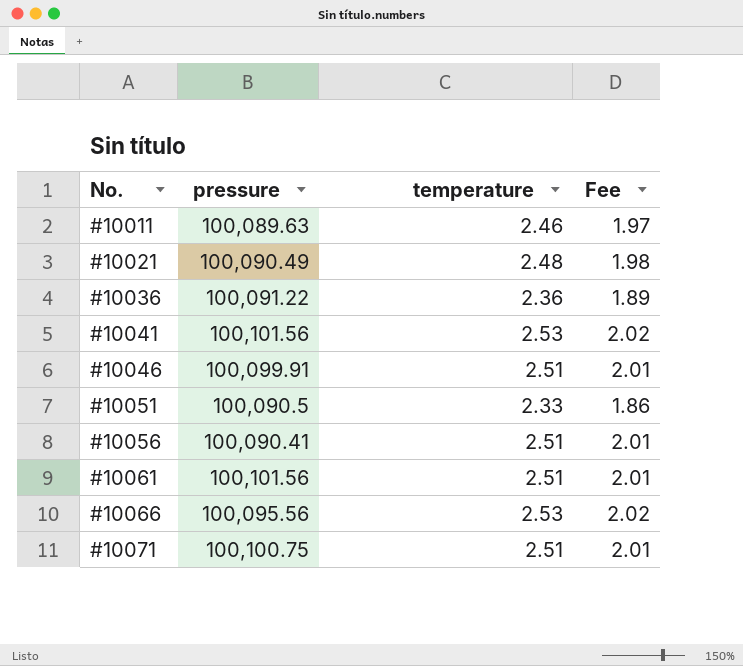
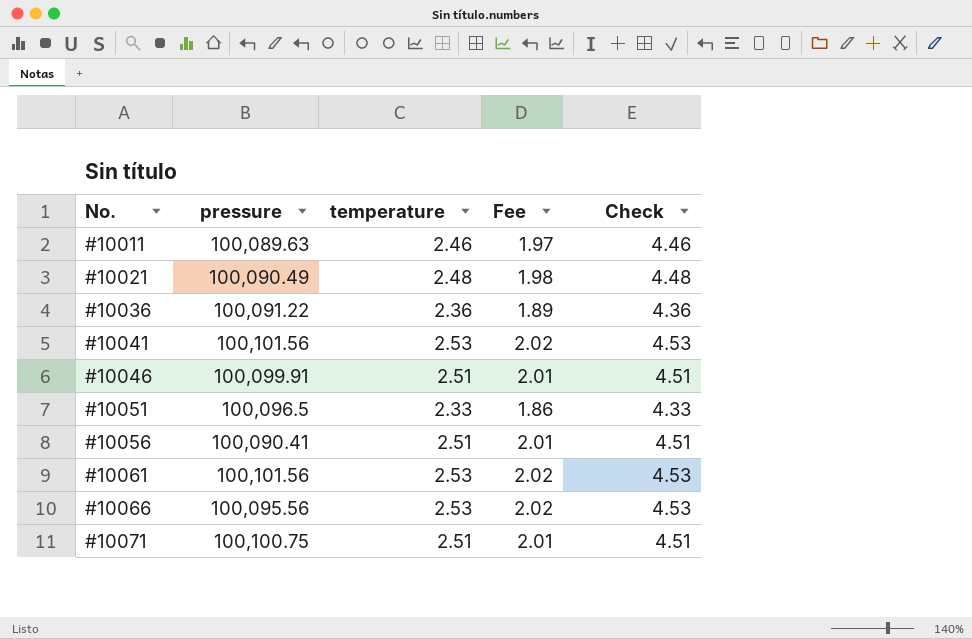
column Check | formula: none -> [temperature] + 2
#10051 | pressure: 100,090.5 -> 100,096.5
#10061 | temperature: 2.51 -> 2.53
#10061 | Fee: 2.01 -> 2.02

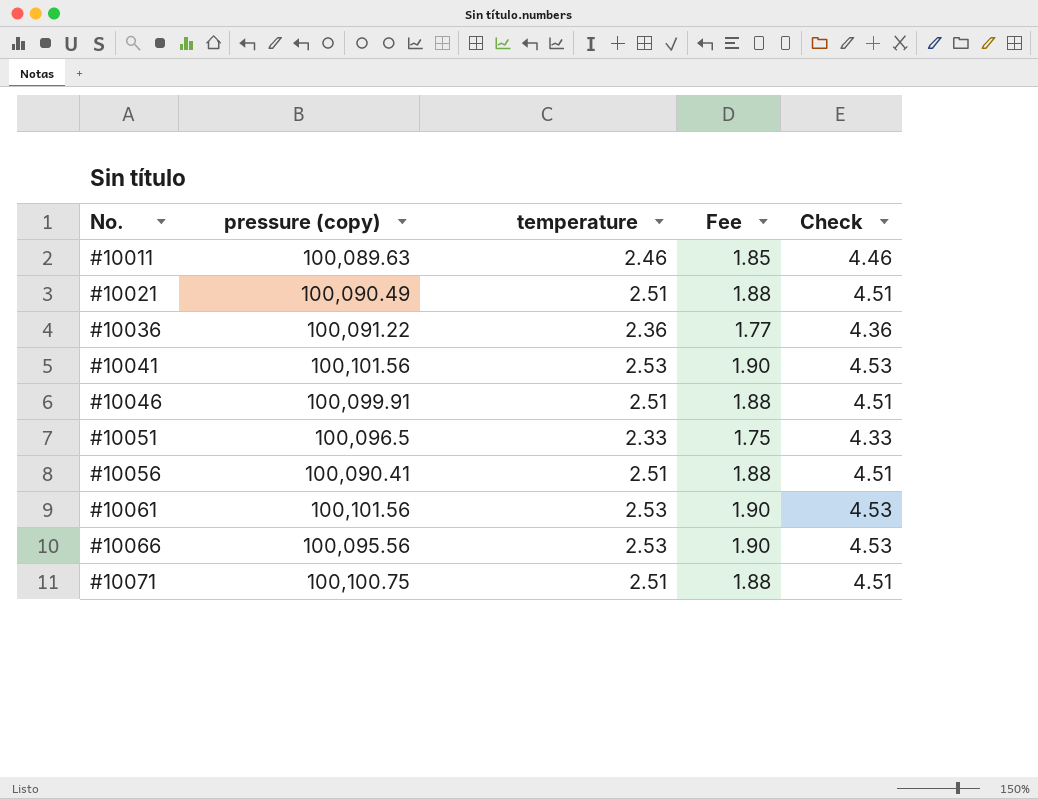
column name: pressure -> pressure (copy)
column Fee | formula: [temperature] * 0.8 -> [temperature] * 0.75
#10021 | temperature: 2.48 -> 2.51
#10021 | Check: 4.48 -> 4.51

